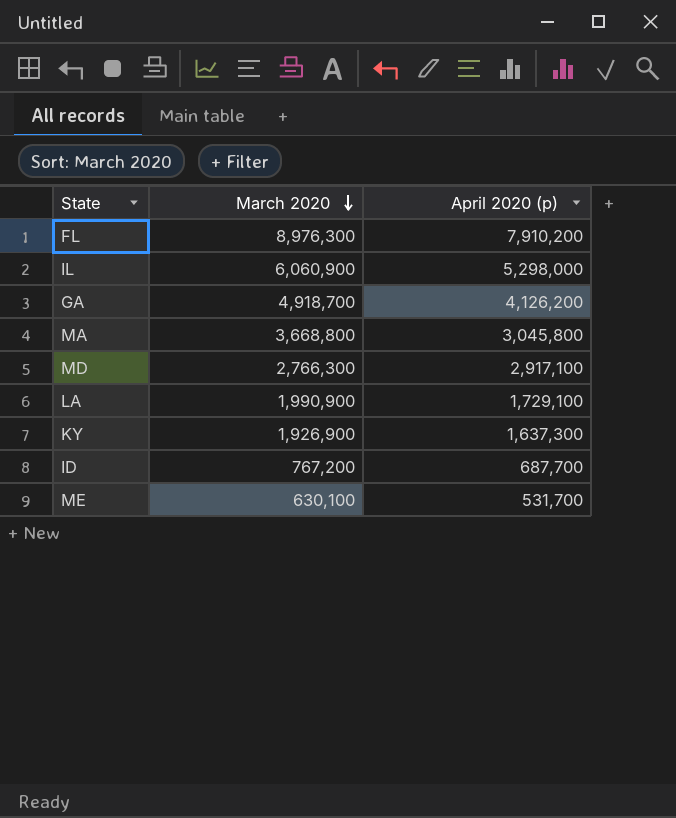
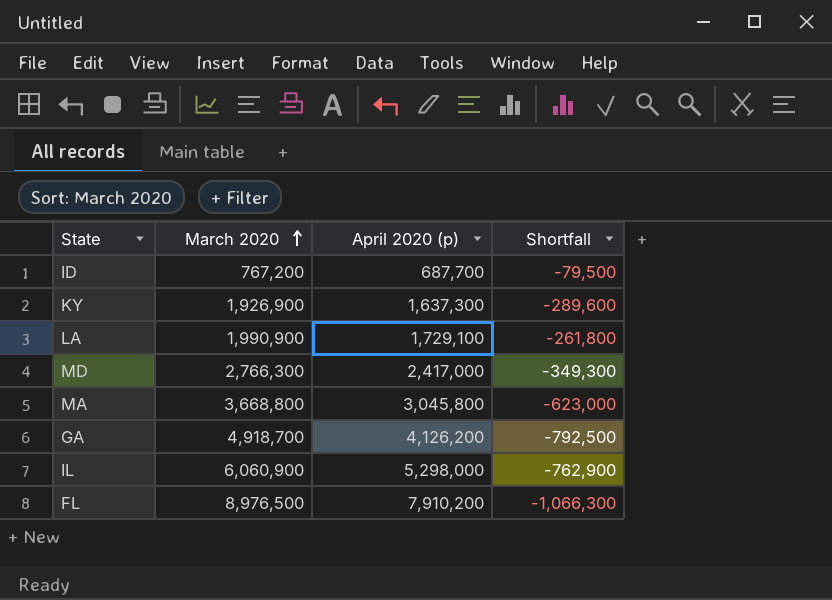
row order: March 2020 descending -> March 2020 ascending
column Shortfall | formula: none -> [April 2020 (p)] - [March 2020]
row ME: 630,100 | 531,700 -> none
MD | April 2020 (p): 2,917,100 -> 2,417,000
FL | March 2020: 8,976,300 -> 8,976,500

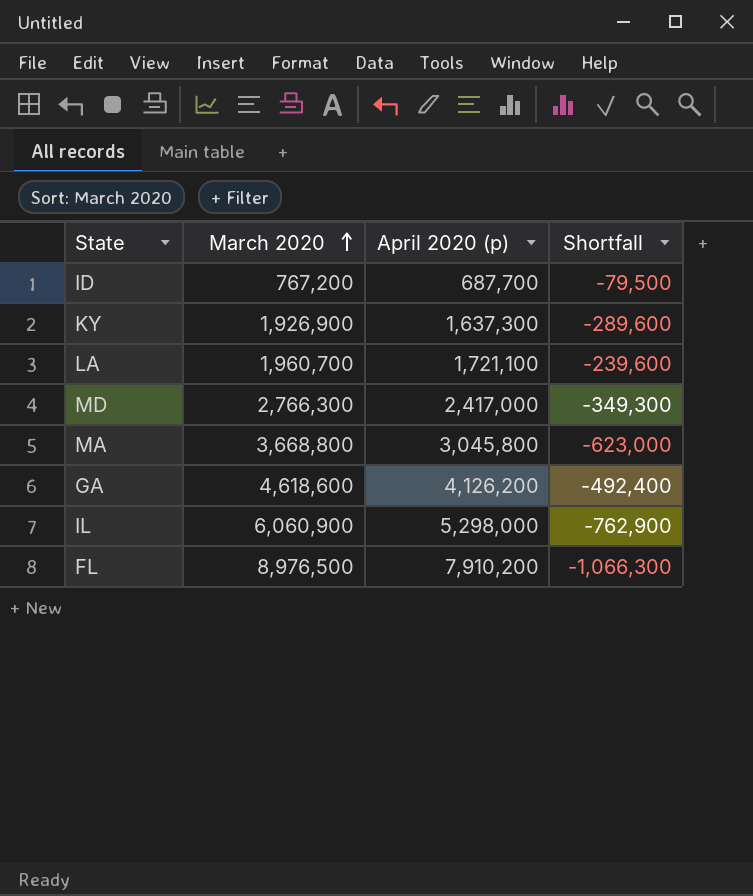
LA | March 2020: 1,990,900 -> 1,960,700
LA | April 2020 (p): 1,729,100 -> 1,721,100
LA | Shortfall: -261,800 -> -239,600
GA | March 2020: 4,918,700 -> 4,618,600
GA | Shortfall: -792,500 -> -492,400

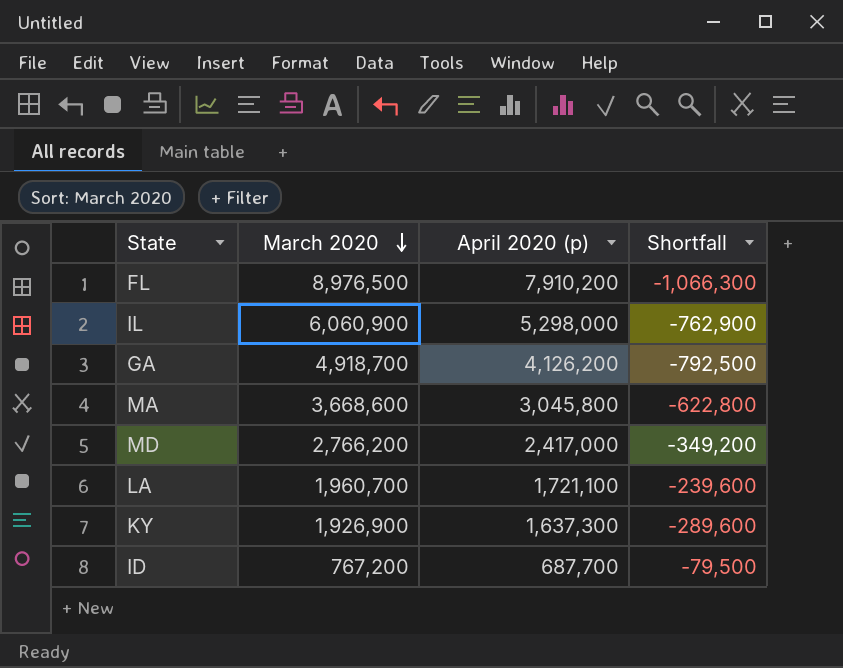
row order: March 2020 ascending -> March 2020 descending
GA | March 2020: 4,618,600 -> 4,918,700
GA | Shortfall: -492,400 -> -792,500
MA | March 2020: 3,668,800 -> 3,668,600
MA | Shortfall: -623,000 -> -622,800
MD | March 2020: 2,766,300 -> 2,766,200
MD | Shortfall: -349,300 -> -349,200

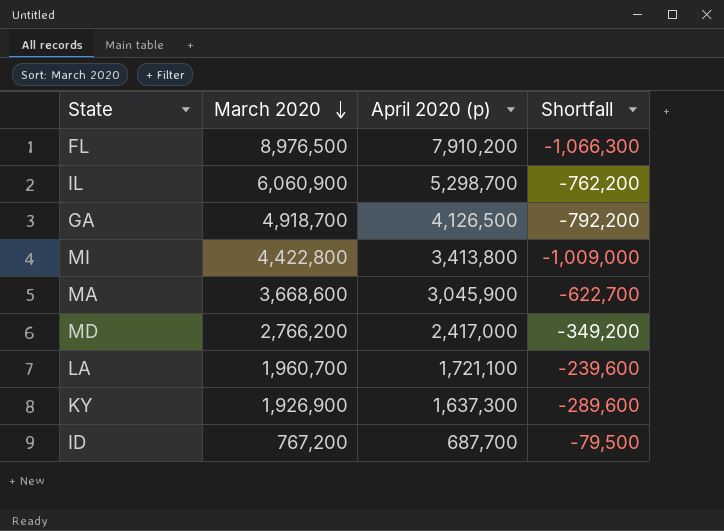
IL | April 2020 (p): 5,298,000 -> 5,298,700
IL | Shortfall: -762,900 -> -762,200
GA | April 2020 (p): 4,126,200 -> 4,126,500
GA | Shortfall: -792,500 -> -792,200
row MI: none -> 4,422,800 | 3,413,800 | -1,009,000
MA | April 2020 (p): 3,045,800 -> 3,045,900
MA | Shortfall: -622,800 -> -622,700

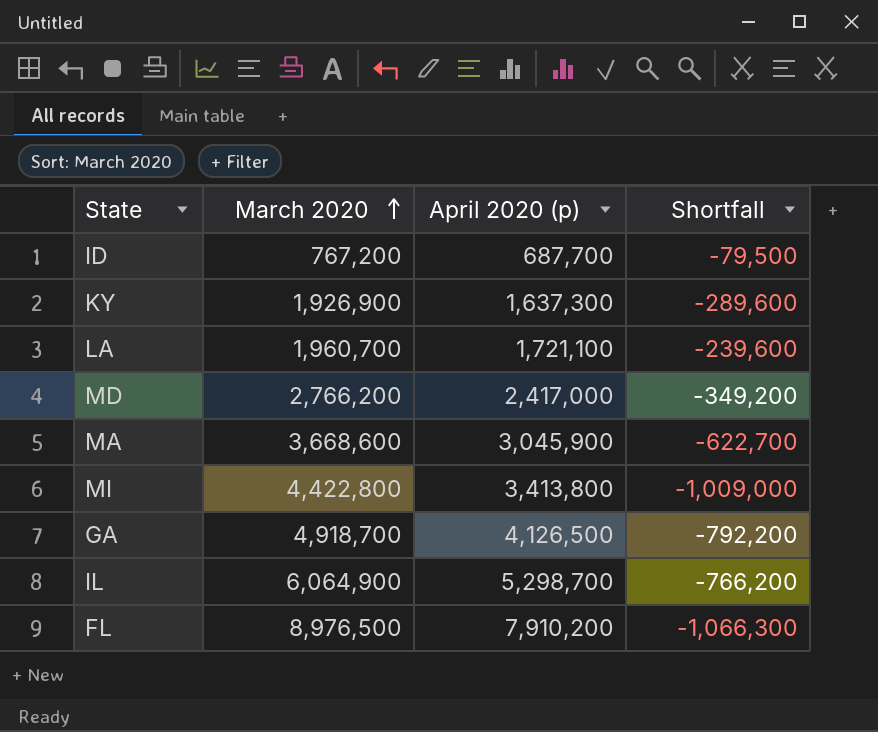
row order: March 2020 descending -> March 2020 ascending
IL | March 2020: 6,060,900 -> 6,064,900
IL | Shortfall: -762,200 -> -766,200

